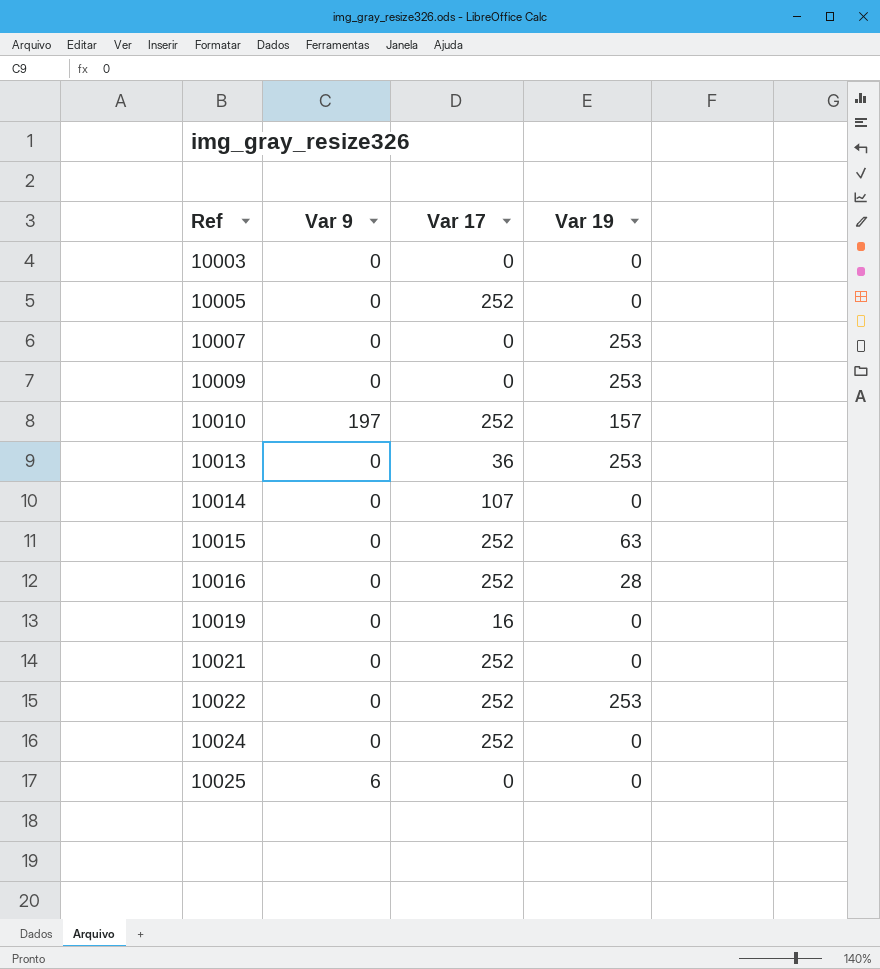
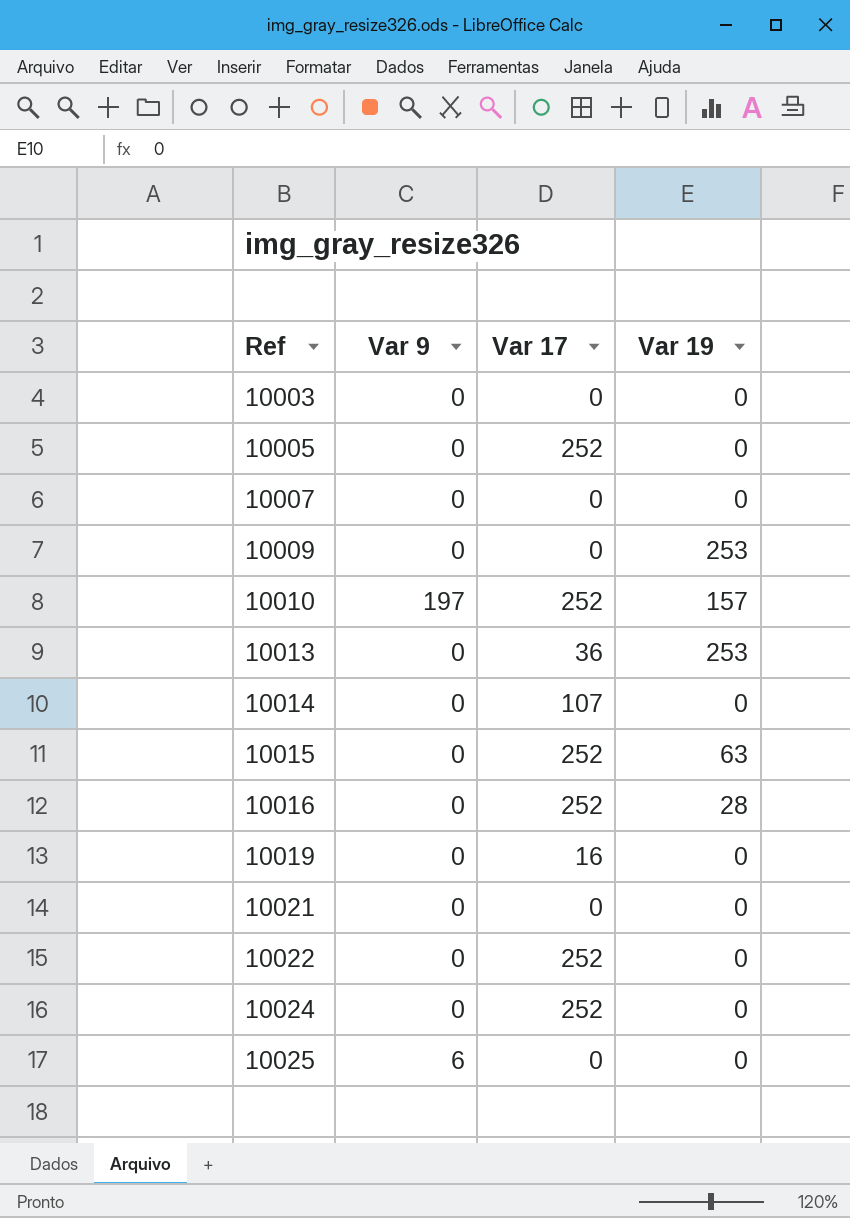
10007 | Var 19: 253 -> 0
10021 | Var 17: 252 -> 0
10022 | Var 19: 253 -> 0

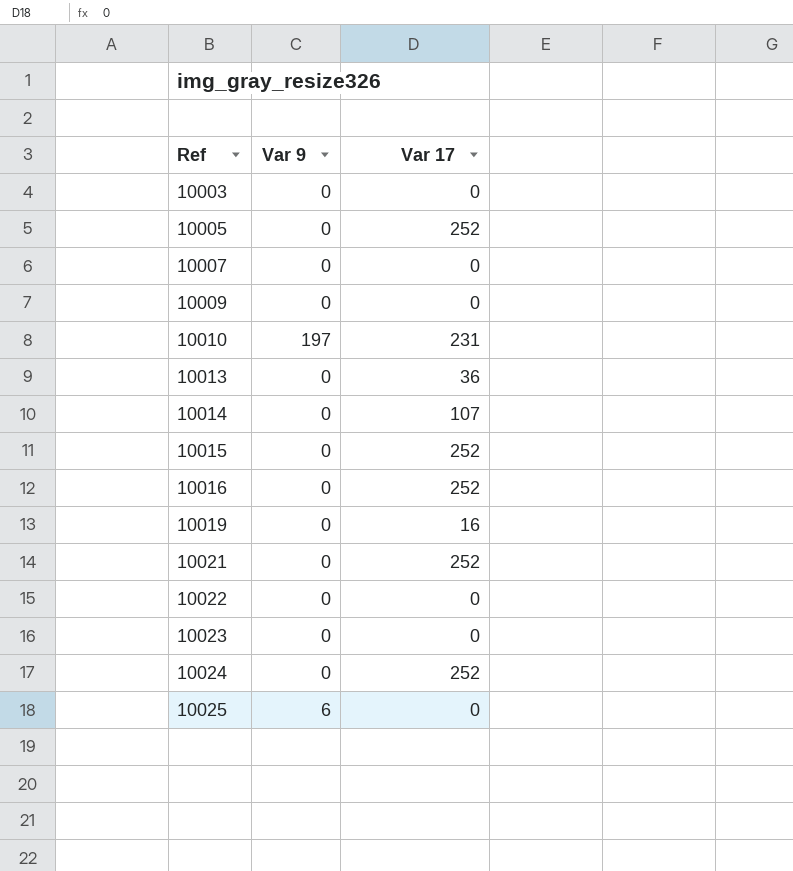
column Var 19 | position: 4 -> none
10010 | Var 17: 252 -> 231
10021 | Var 17: 0 -> 252
10022 | Var 17: 252 -> 0
row 10023: none -> 0 | 0

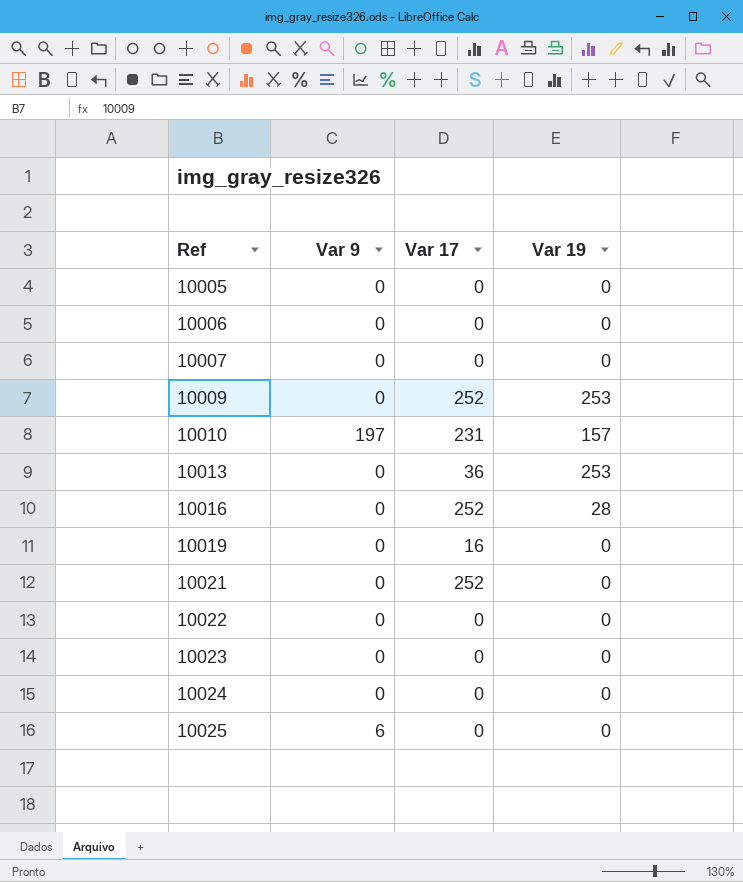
column Var 19 | position: none -> 4
row 10003: 0 | 0 -> none
row 10014: 0 | 107 -> none
row 10015: 0 | 252 -> none
10005 | Var 17: 252 -> 0
row 10006: none -> 0 | 0 | 0
10009 | Var 17: 0 -> 252
10024 | Var 17: 252 -> 0

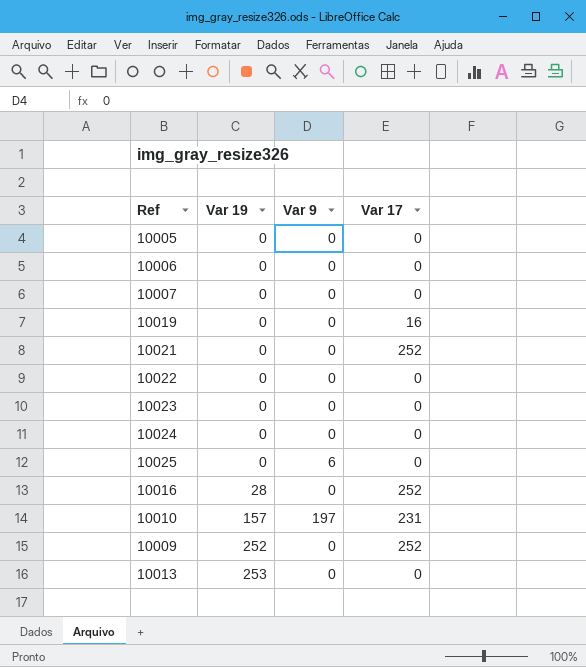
row order: Ref ascending -> Var 19 ascending
column Var 19 | position: 4 -> 2
10009 | Var 19: 253 -> 252
10013 | Var 17: 36 -> 0

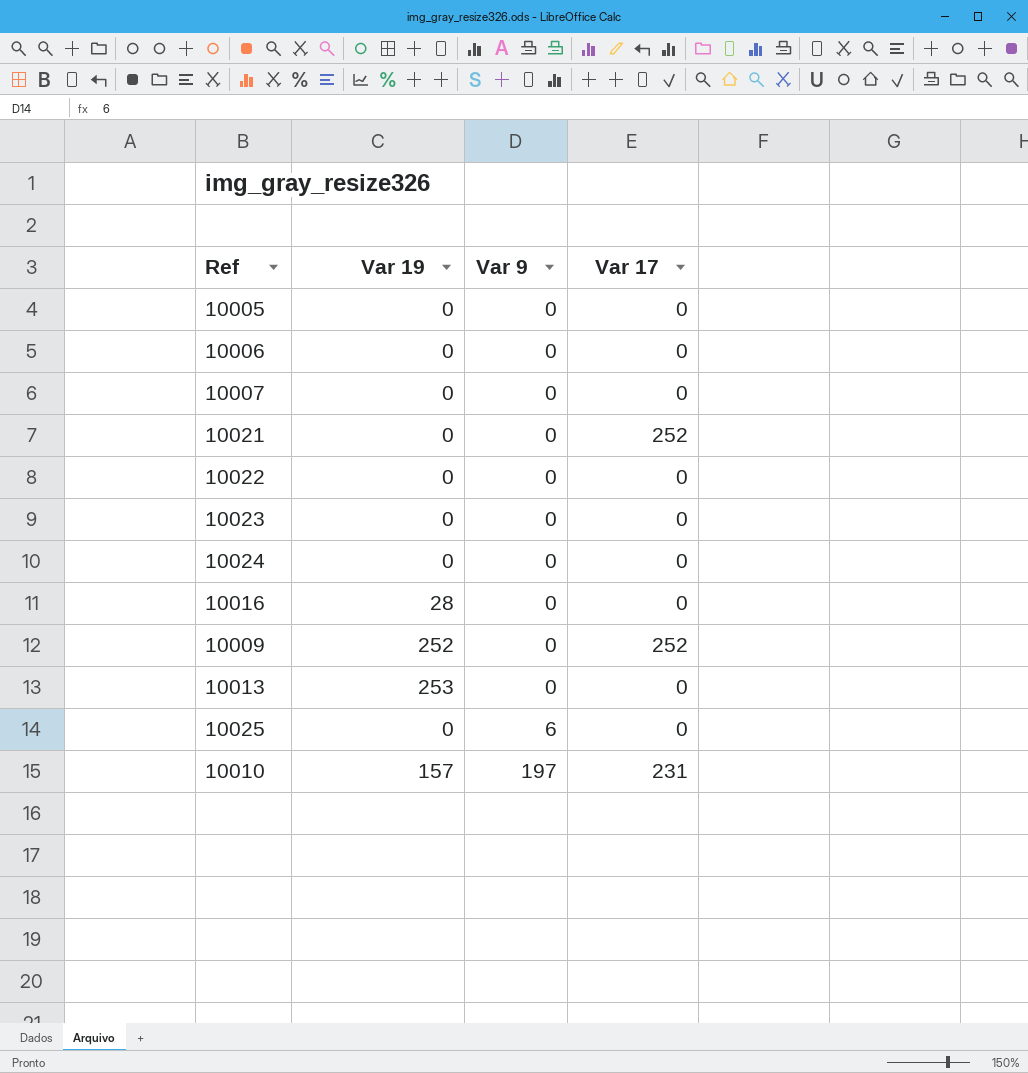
row order: Var 19 ascending -> Var 9 ascending
row 10019: 0 | 0 | 16 -> none
10016 | Var 17: 252 -> 0

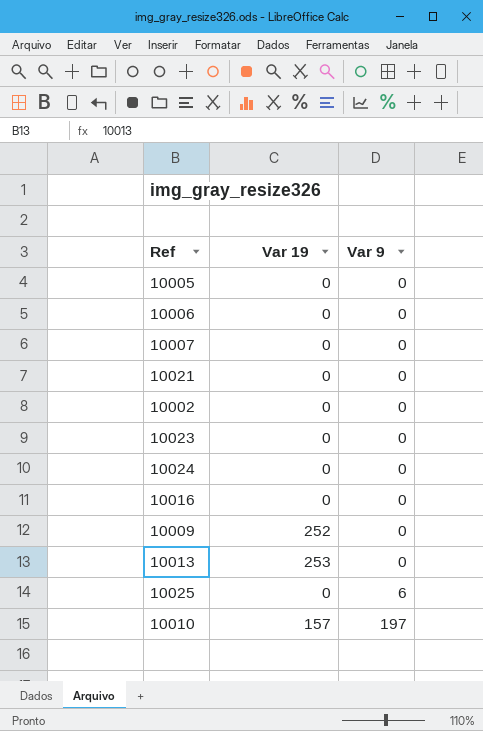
column Var 17 | position: 4 -> none
row 10022: 0 | 0 | 0 -> none
row 10002: none -> 0 | 0
10016 | Var 19: 28 -> 0

